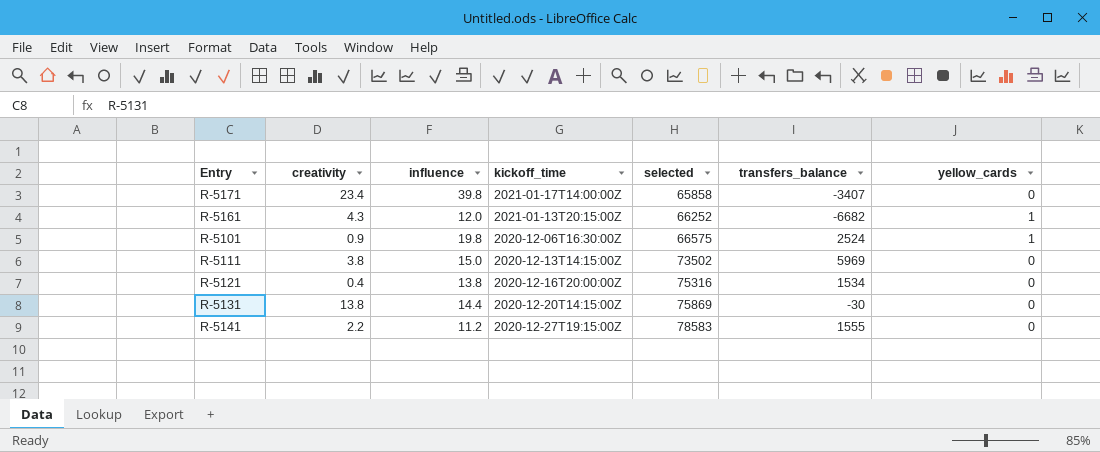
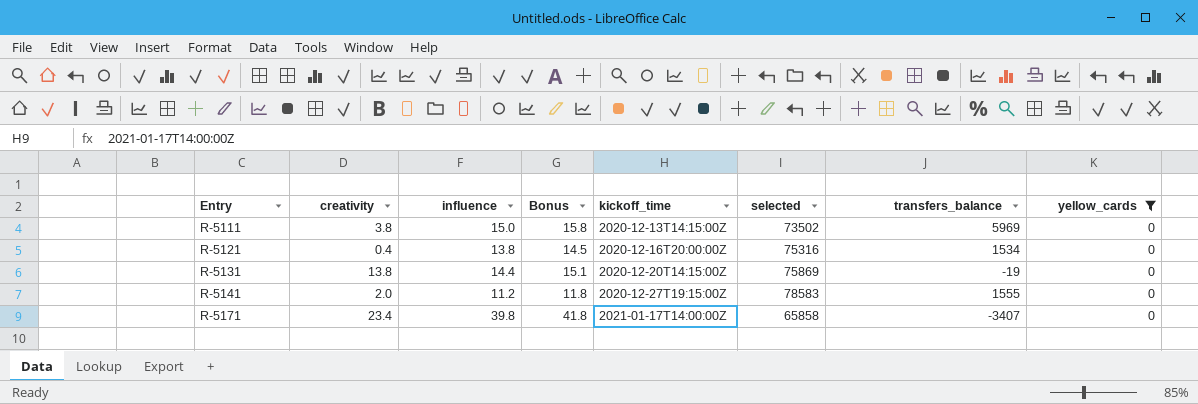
filter: none -> yellow_cards = 0
row order: selected ascending -> Entry ascending
column Bonus | formula: none -> [influence] * 1.05
R-5131 | transfers_balance: -30 -> -19
R-5141 | creativity: 2.2 -> 2.0

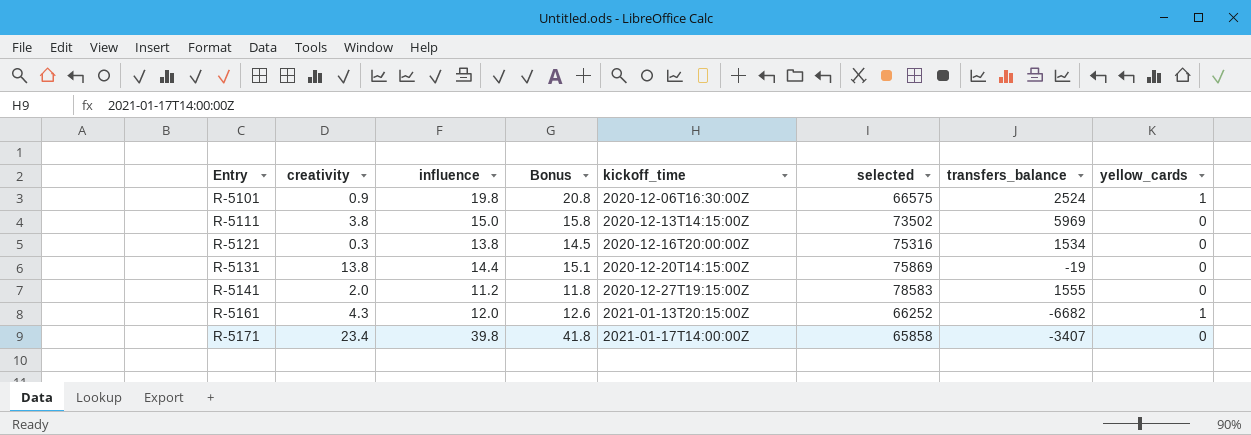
filter: yellow_cards = 0 -> none
R-5121 | creativity: 0.4 -> 0.3

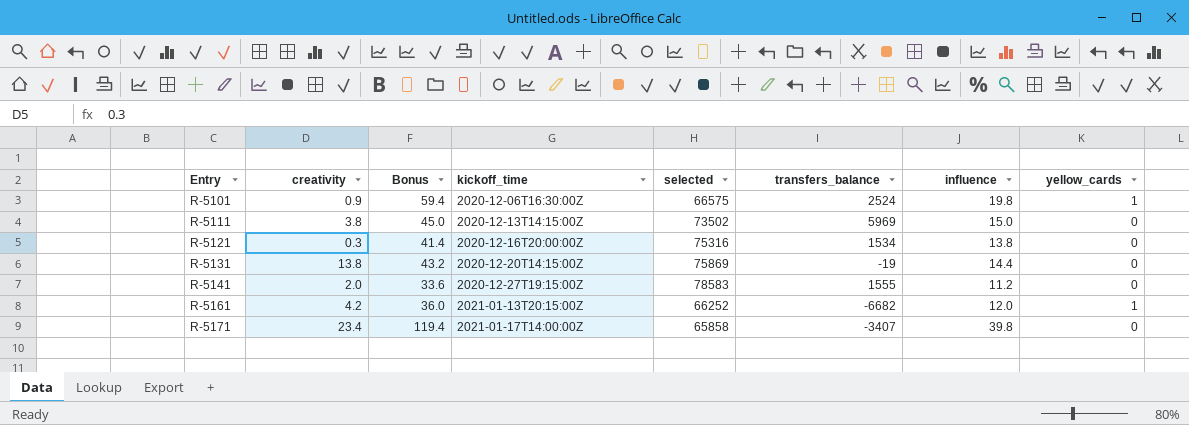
column Bonus | formula: [influence] * 1.05 -> [influence] * 3
column influence | position: 3 -> 7
R-5161 | creativity: 4.3 -> 4.2

